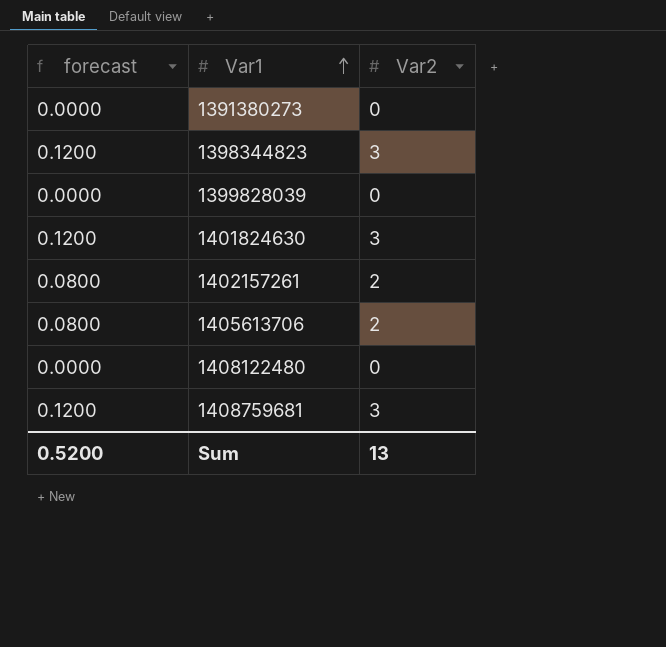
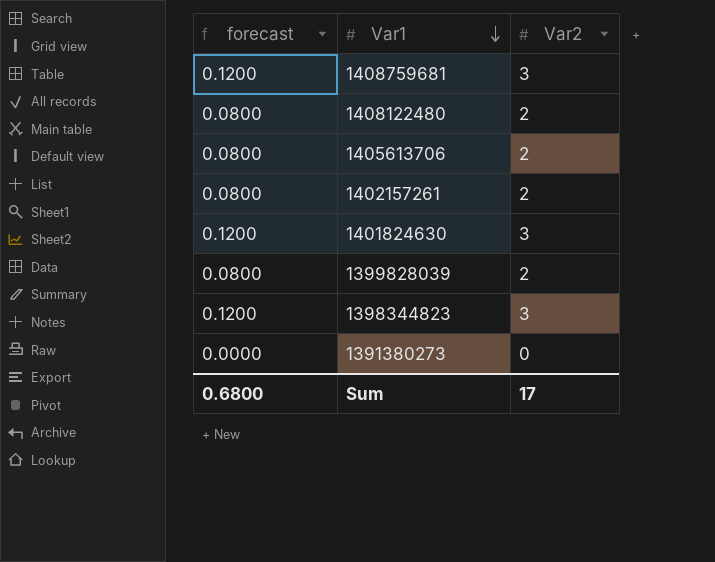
row order: Var1 ascending -> Var1 descending
1408122480 | forecast: 0.0000 -> 0.0800
1408122480 | Var2: 0 -> 2
1399828039 | forecast: 0.0000 -> 0.0800
1399828039 | Var2: 0 -> 2
Sum | forecast: 0.5200 -> 0.6800
Sum | Var2: 13 -> 17

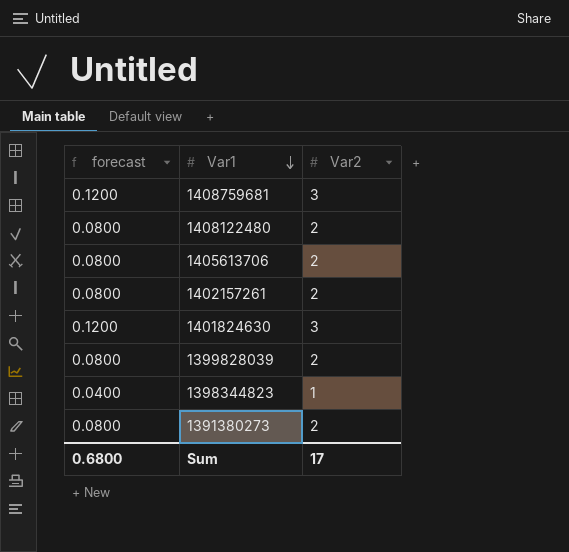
1398344823 | forecast: 0.1200 -> 0.0400
1398344823 | Var2: 3 -> 1
1391380273 | forecast: 0.0000 -> 0.0800
1391380273 | Var2: 0 -> 2

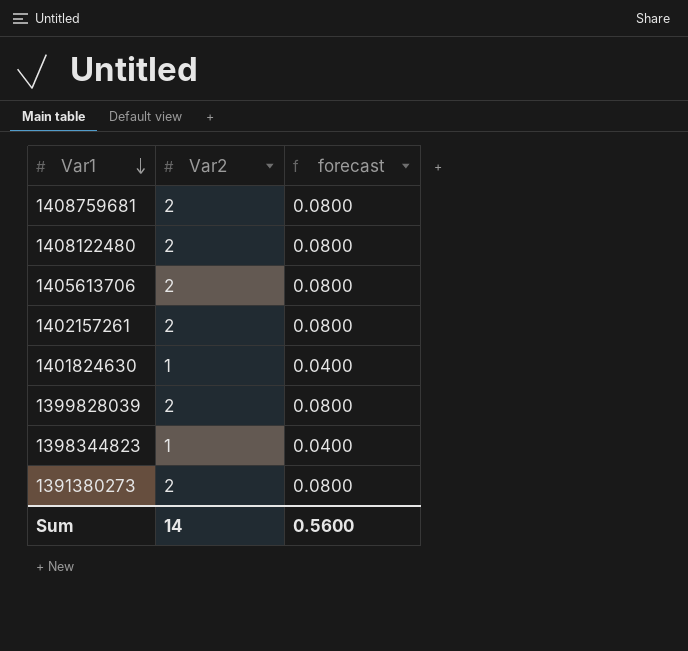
column forecast | position: 1 -> 3
1408759681 | Var2: 3 -> 2
1408759681 | forecast: 0.1200 -> 0.0800
1401824630 | Var2: 3 -> 1
1401824630 | forecast: 0.1200 -> 0.0400
Sum | Var2: 17 -> 14
Sum | forecast: 0.6800 -> 0.5600

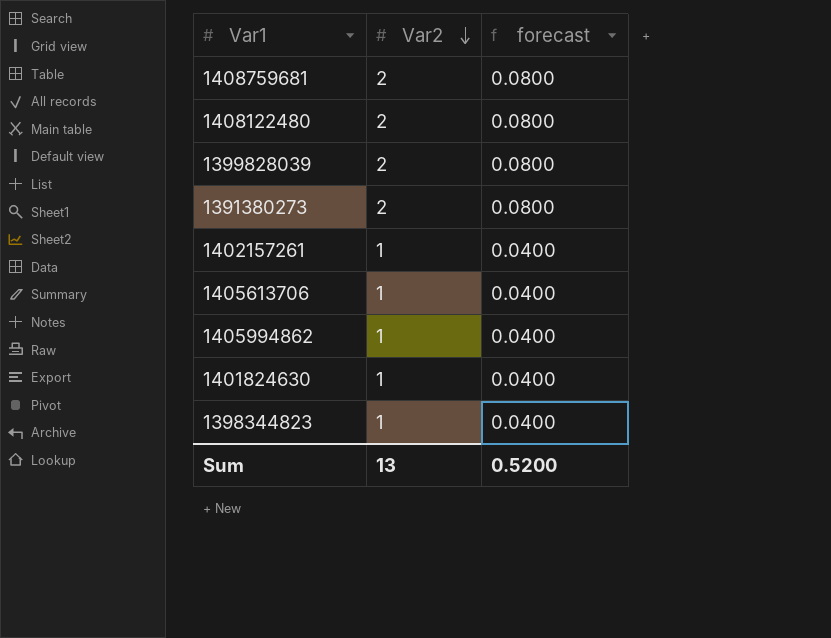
row order: Var1 descending -> Var2 descending
1402157261 | Var2: 2 -> 1
1402157261 | forecast: 0.0800 -> 0.0400
1405613706 | Var2: 2 -> 1
1405613706 | forecast: 0.0800 -> 0.0400
row 1405994862: none -> 1 | 0.0400
Sum | Var2: 14 -> 13
Sum | forecast: 0.5600 -> 0.5200

